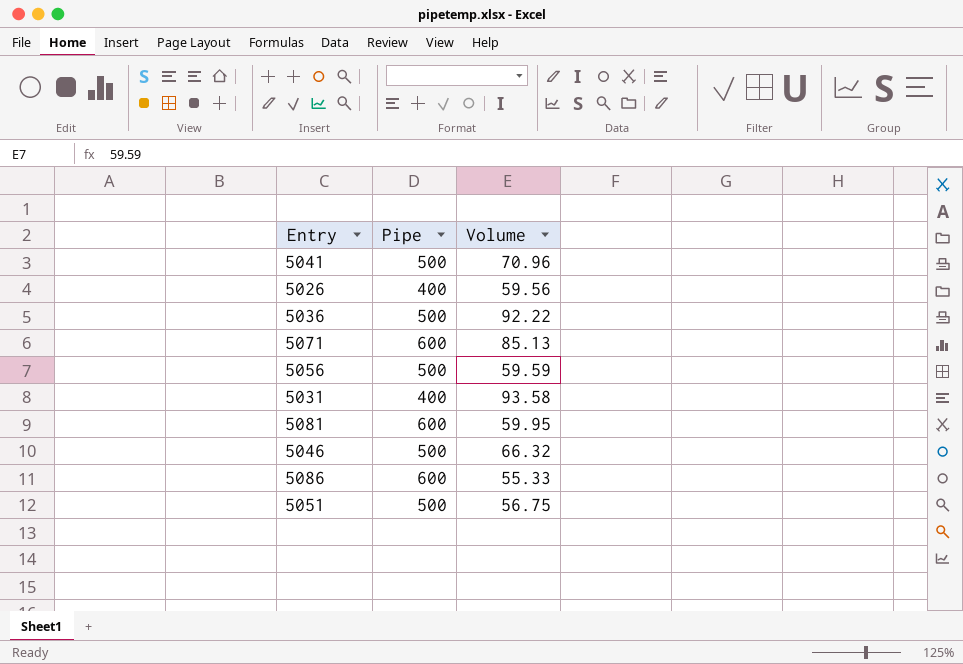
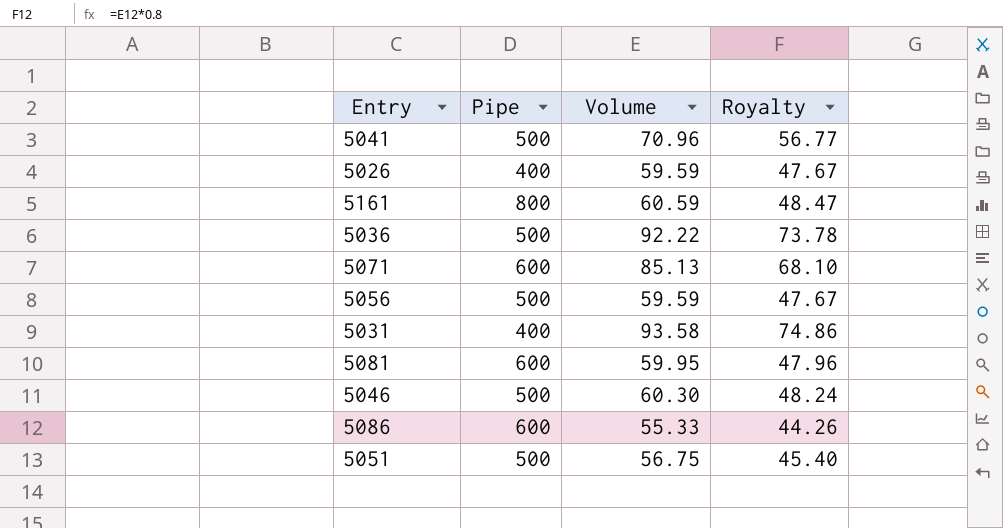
column Royalty | formula: none -> [Volume] * 0.8
5026 | Volume: 59.56 -> 59.59
row 5161: none -> 800 | 60.59 | 48.47
5046 | Volume: 66.32 -> 60.30

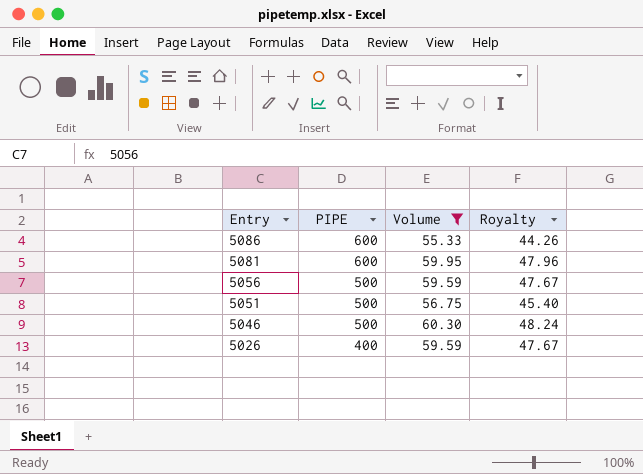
filter: none -> Volume <= 60.30
row order: none -> Entry descending
column name: Pipe -> PIPE

